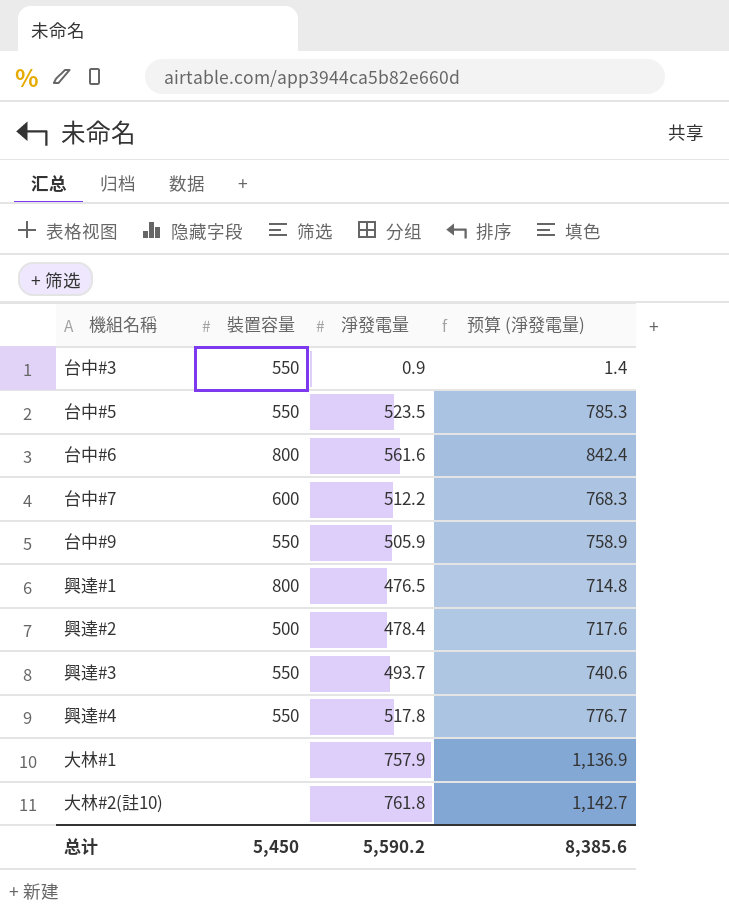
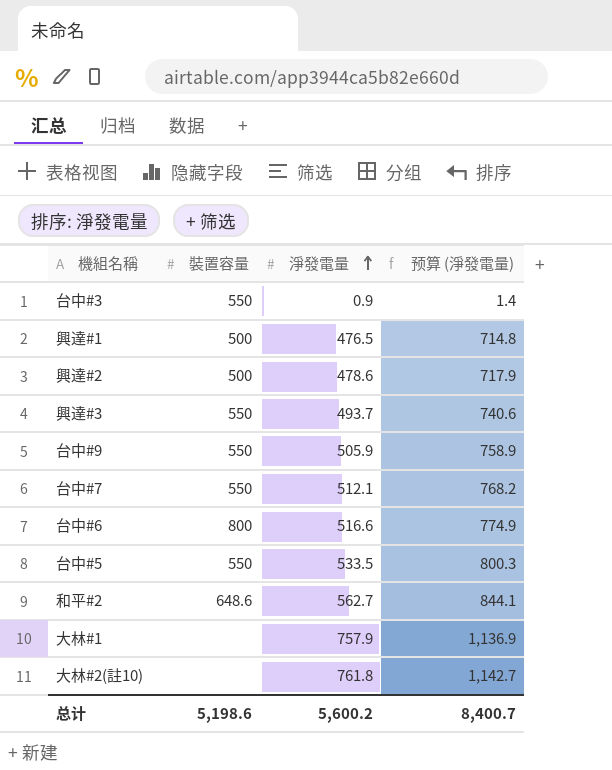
row order: none -> 淨發電量 ascending
row 興達#4: 550 | 517.8 | 776.7 -> none
興達#1 | 裝置容量: 800 -> 500
興達#2 | 淨發電量: 478.4 -> 478.6
興達#2 | 预算 (淨發電量): 717.6 -> 717.9
台中#7 | 裝置容量: 600 -> 550
台中#7 | 淨發電量: 512.2 -> 512.1
台中#7 | 预算 (淨發電量): 768.3 -> 768.2
台中#6 | 淨發電量: 561.6 -> 516.6
台中#6 | 预算 (淨發電量): 842.4 -> 774.9
台中#5 | 淨發電量: 523.5 -> 533.5
台中#5 | 预算 (淨發電量): 785.3 -> 800.3
row 和平#2: none -> 648.6 | 562.7 | 844.1
总计 | 裝置容量: 5,450 -> 5,198.6
总计 | 淨發電量: 5,590.2 -> 5,600.2
总计 | 预算 (淨發電量): 8,385.6 -> 8,400.7

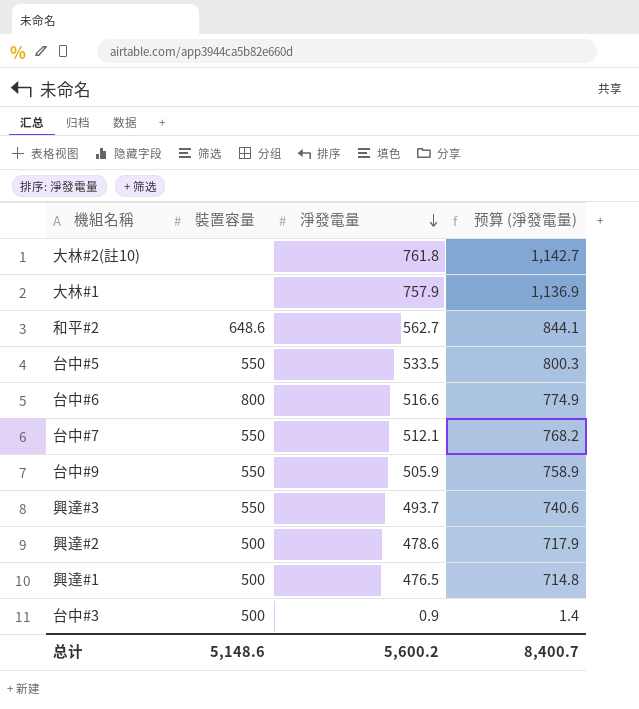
row order: 淨發電量 ascending -> 淨發電量 descending
台中#3 | 裝置容量: 550 -> 500
总计 | 裝置容量: 5,198.6 -> 5,148.6

